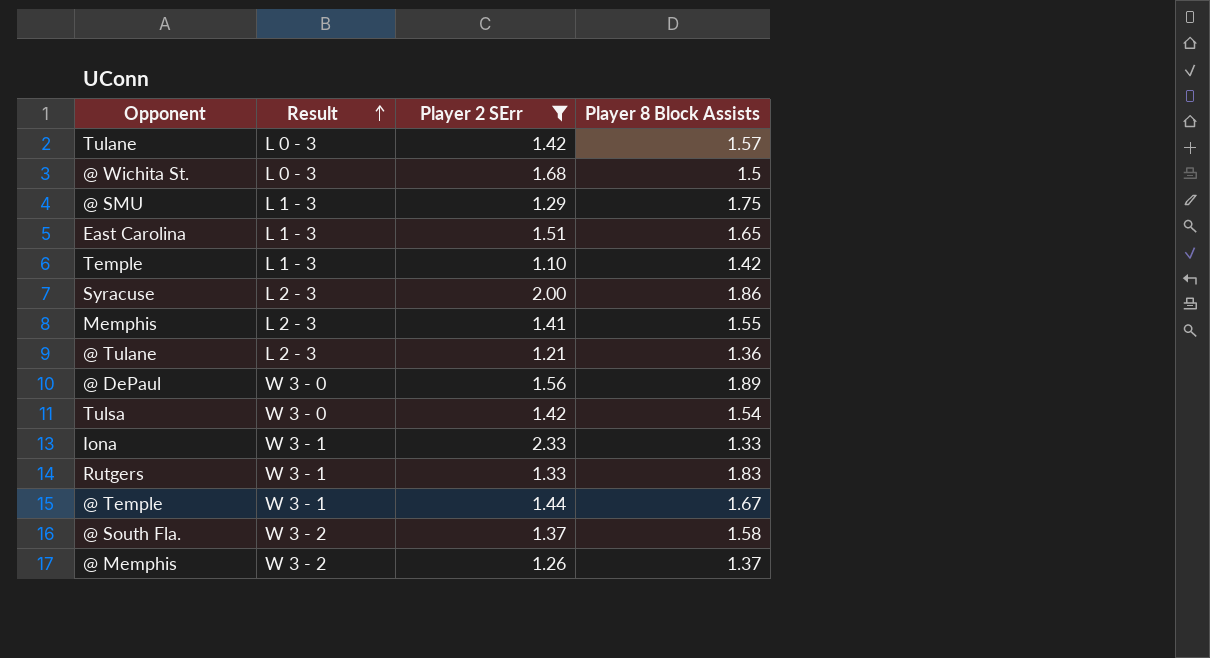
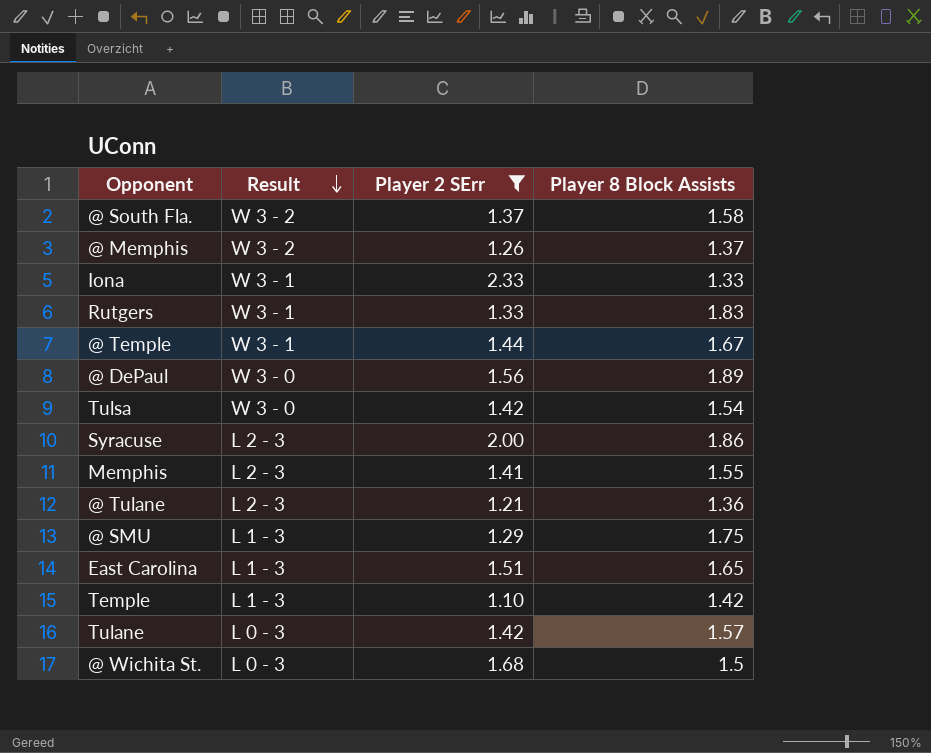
row order: Result ascending -> Result descending

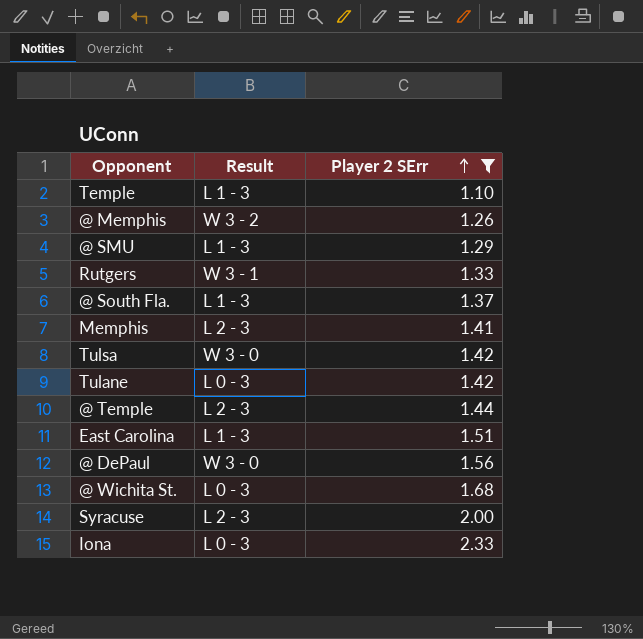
row order: Result descending -> Player 2 SErr ascending
column Player 8 Block Assists | position: 4 -> none
row @ Tulane: L 2 - 3 | 1.21 | 1.36 -> none
@ South Fla. | Result: W 3 - 2 -> L 1 - 3
@ Temple | Result: W 3 - 1 -> L 2 - 3
Iona | Result: W 3 - 1 -> L 0 - 3

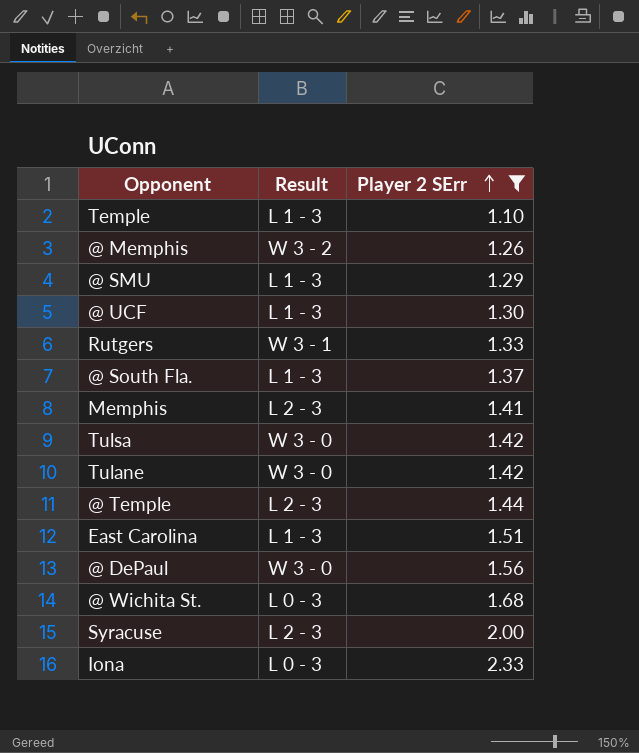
row @ UCF: none -> L 1 - 3 | 1.30
Tulane | Result: L 0 - 3 -> W 3 - 0

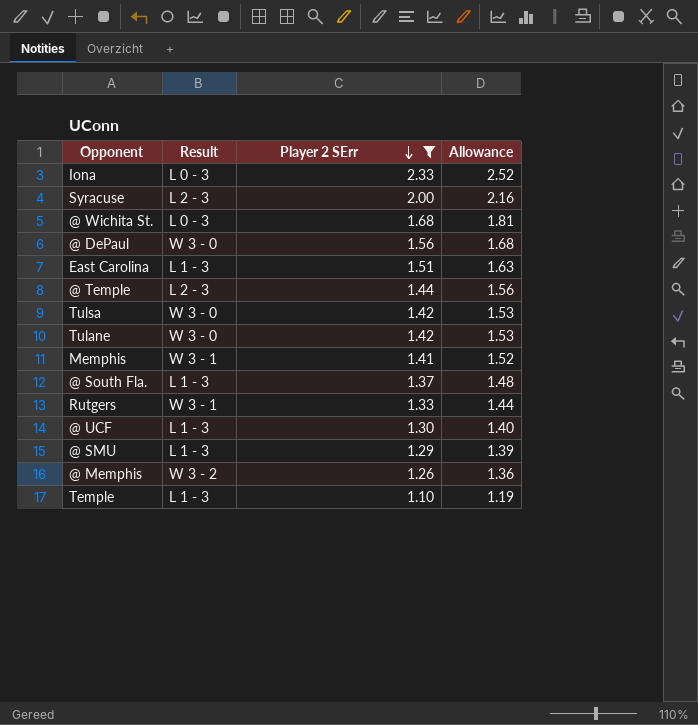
row order: Player 2 SErr ascending -> Player 2 SErr descending
column Allowance | formula: none -> [Player 2 SErr] * 1.08
Memphis | Result: L 2 - 3 -> W 3 - 1

